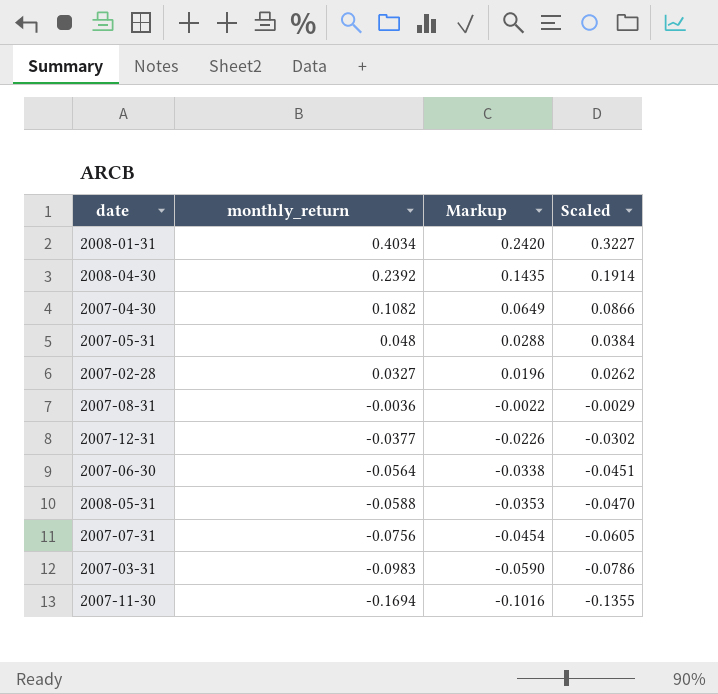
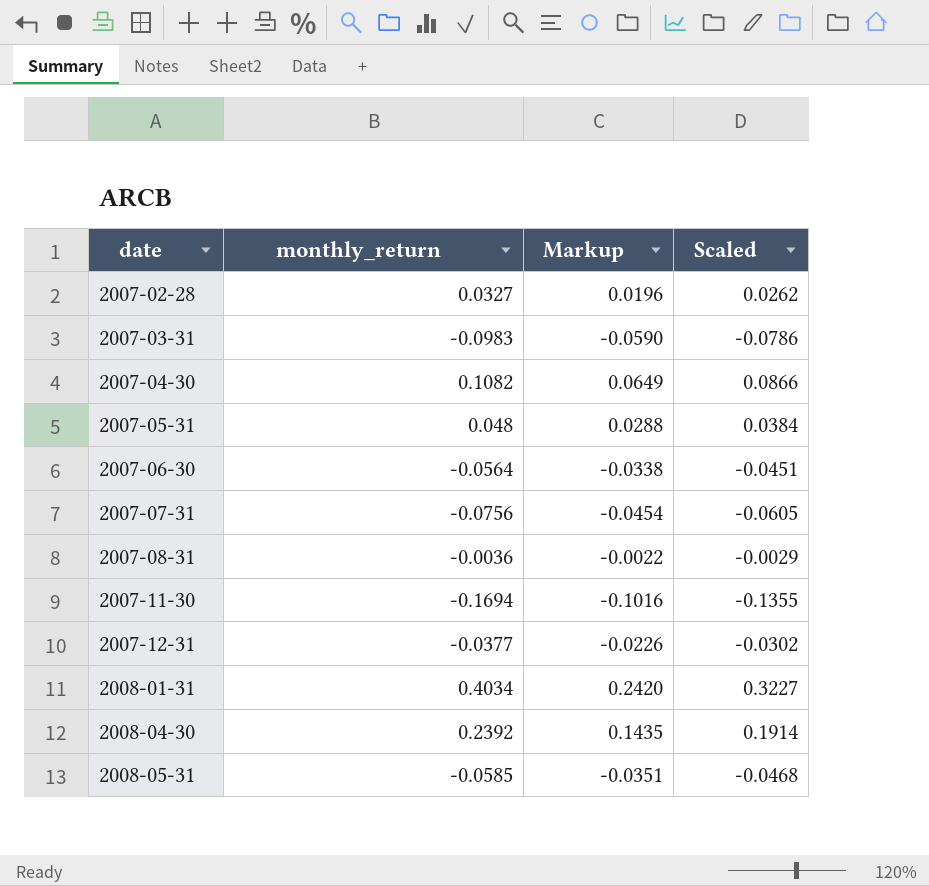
row order: monthly_return descending -> date ascending
2008-05-31 | monthly_return: -0.0588 -> -0.0585
2008-05-31 | Markup: -0.0353 -> -0.0351
2008-05-31 | Scaled: -0.0470 -> -0.0468

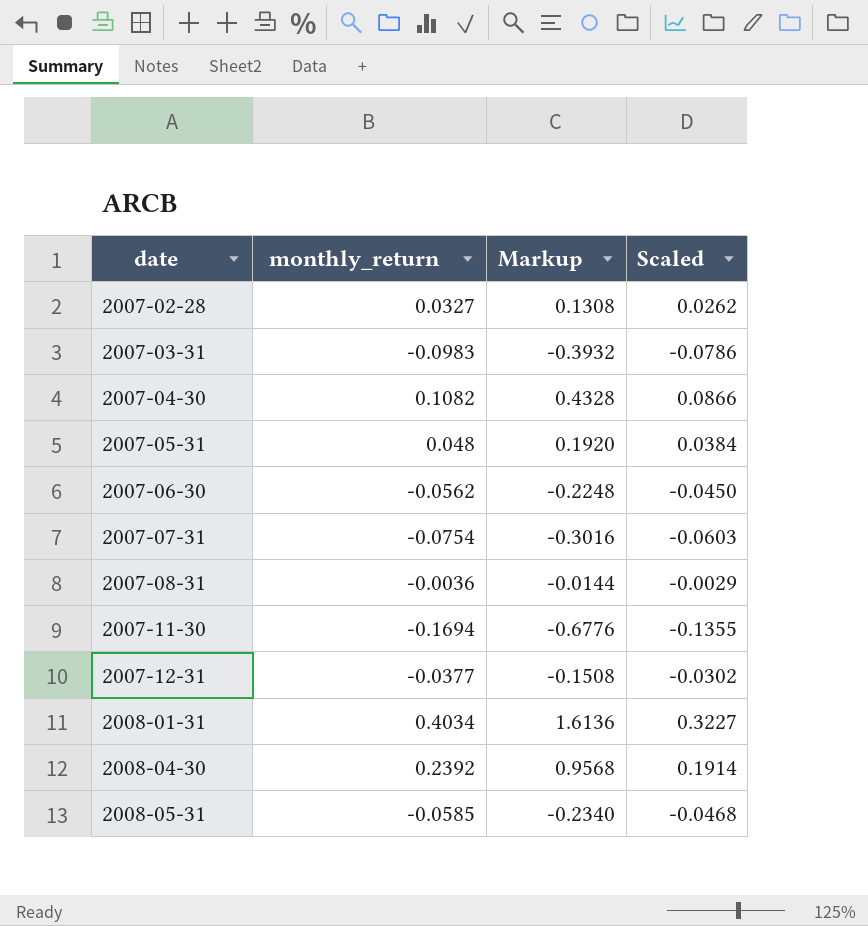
column Markup | formula: [monthly_return] * 0.6 -> [monthly_return] * 4
2007-06-30 | monthly_return: -0.0564 -> -0.0562
2007-06-30 | Scaled: -0.0451 -> -0.0450
2007-07-31 | monthly_return: -0.0756 -> -0.0754
2007-07-31 | Scaled: -0.0605 -> -0.0603

